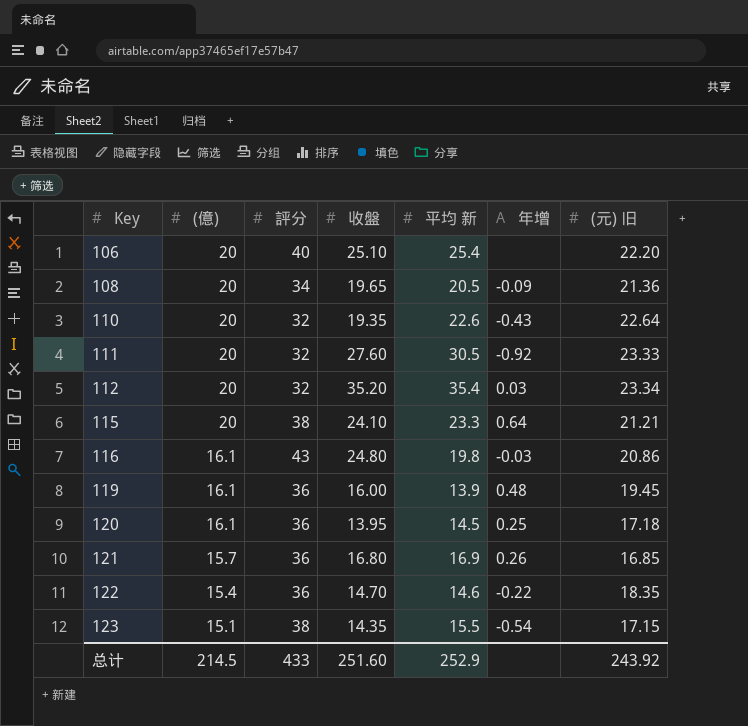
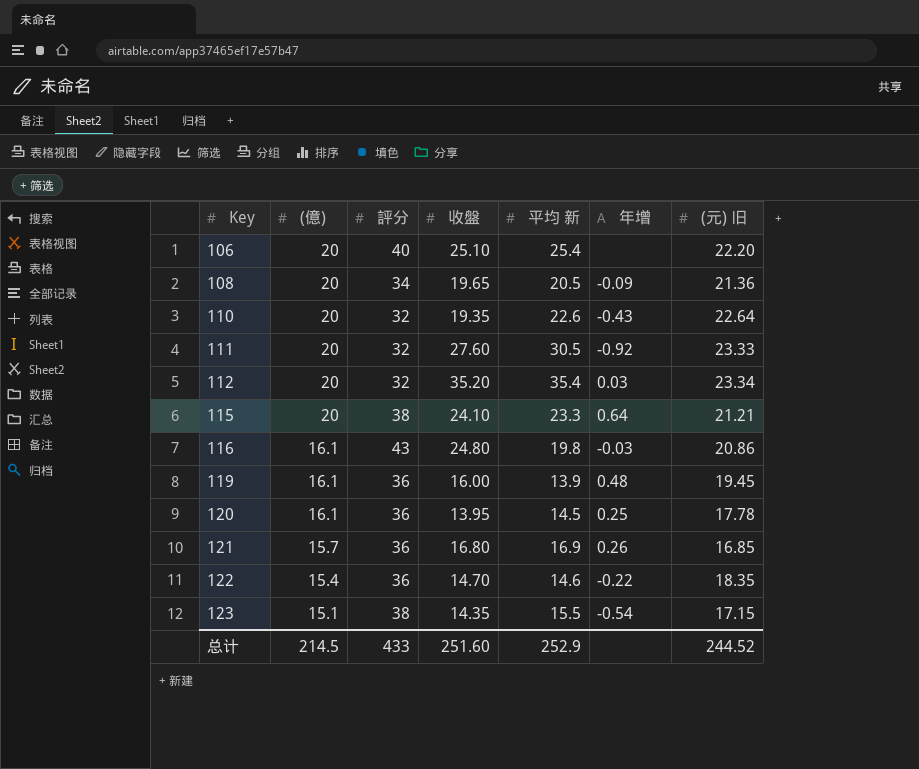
120 | (元) 旧: 17.18 -> 17.78
总计 | (元) 旧: 243.92 -> 244.52

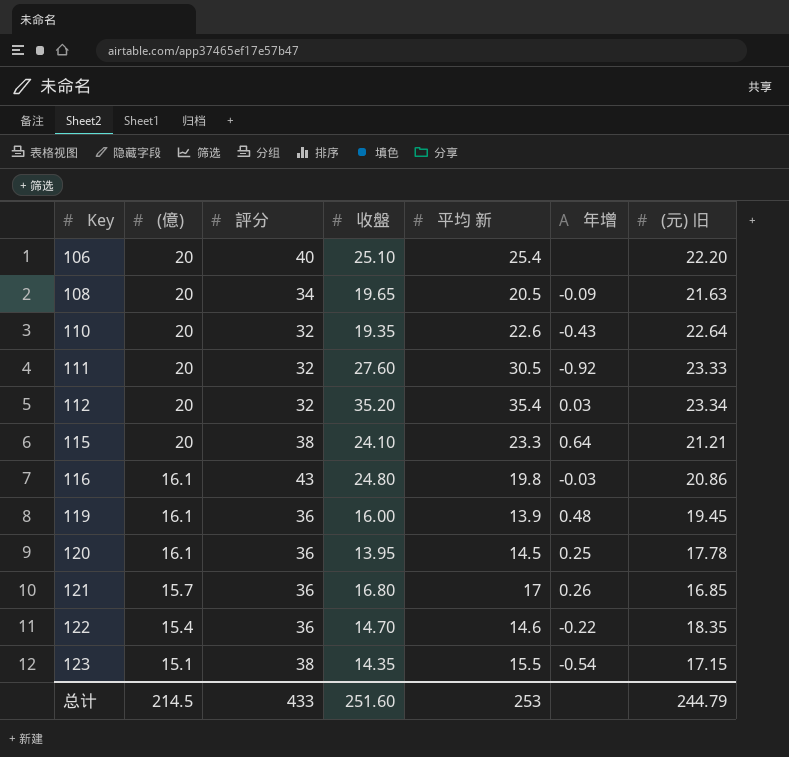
108 | (元) 旧: 21.36 -> 21.63
121 | 平均 新: 16.9 -> 17
总计 | 平均 新: 252.9 -> 253
总计 | (元) 旧: 244.52 -> 244.79

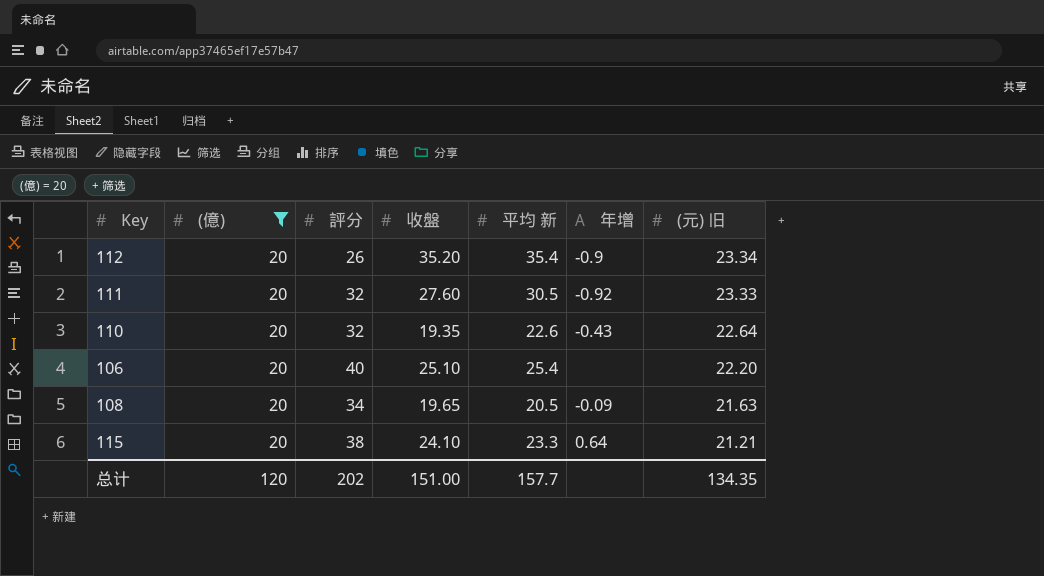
filter: none -> (億) = 20
row order: Key ascending -> (元) 旧 descending
112 | 評分: 32 -> 26
112 | 年增: 0.03 -> -0.9
总计 | (億): 214.5 -> 120
总计 | 評分: 433 -> 202
总计 | 收盤: 251.60 -> 151.00
总计 | 平均 新: 253 -> 157.7
总计 | (元) 旧: 244.79 -> 134.35

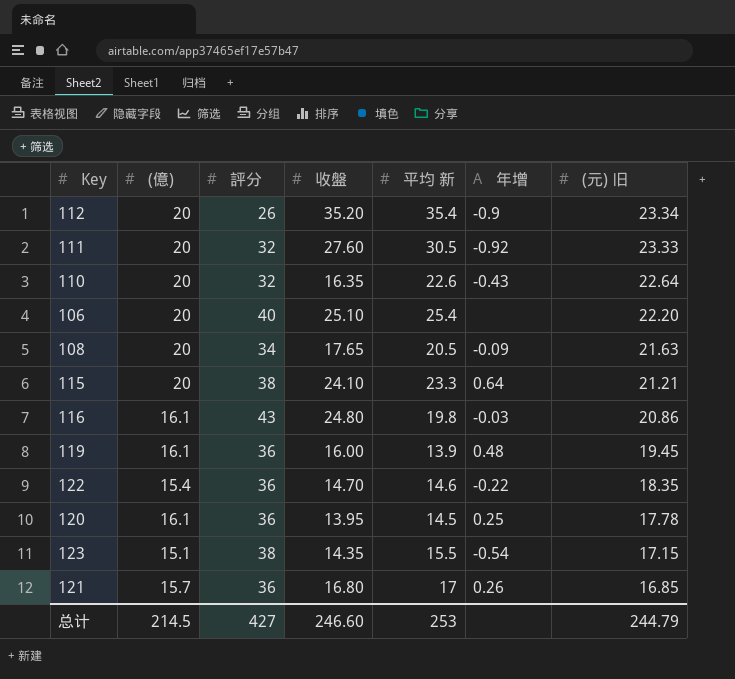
filter: (億) = 20 -> none
110 | 收盤: 19.35 -> 16.35
108 | 收盤: 19.65 -> 17.65
总计 | (億): 120 -> 214.5
总计 | 評分: 202 -> 427
总计 | 收盤: 151.00 -> 246.60
总计 | 平均 新: 157.7 -> 253
总计 | (元) 旧: 134.35 -> 244.79

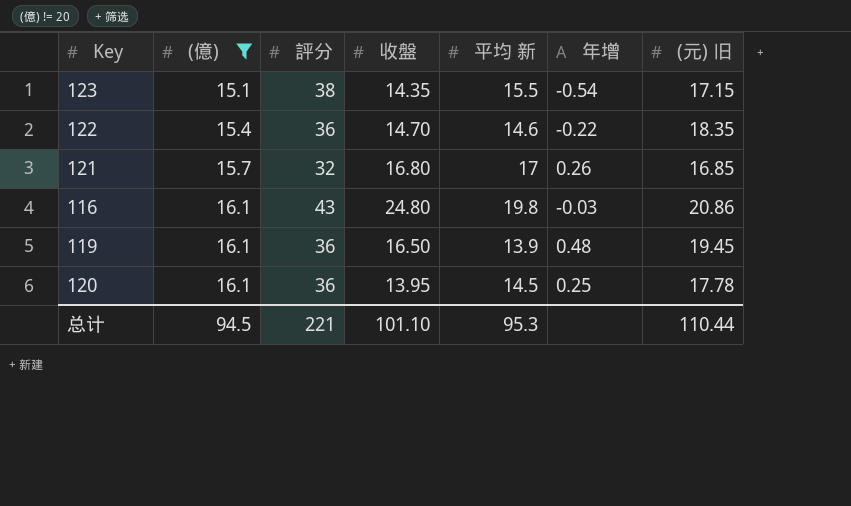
filter: none -> (億) != 20
row order: (元) 旧 descending -> (億) ascending
121 | 評分: 36 -> 32
119 | 收盤: 16.00 -> 16.50
总计 | (億): 214.5 -> 94.5
总计 | 評分: 427 -> 221
总计 | 收盤: 246.60 -> 101.10
总计 | 平均 新: 253 -> 95.3
总计 | (元) 旧: 244.79 -> 110.44

